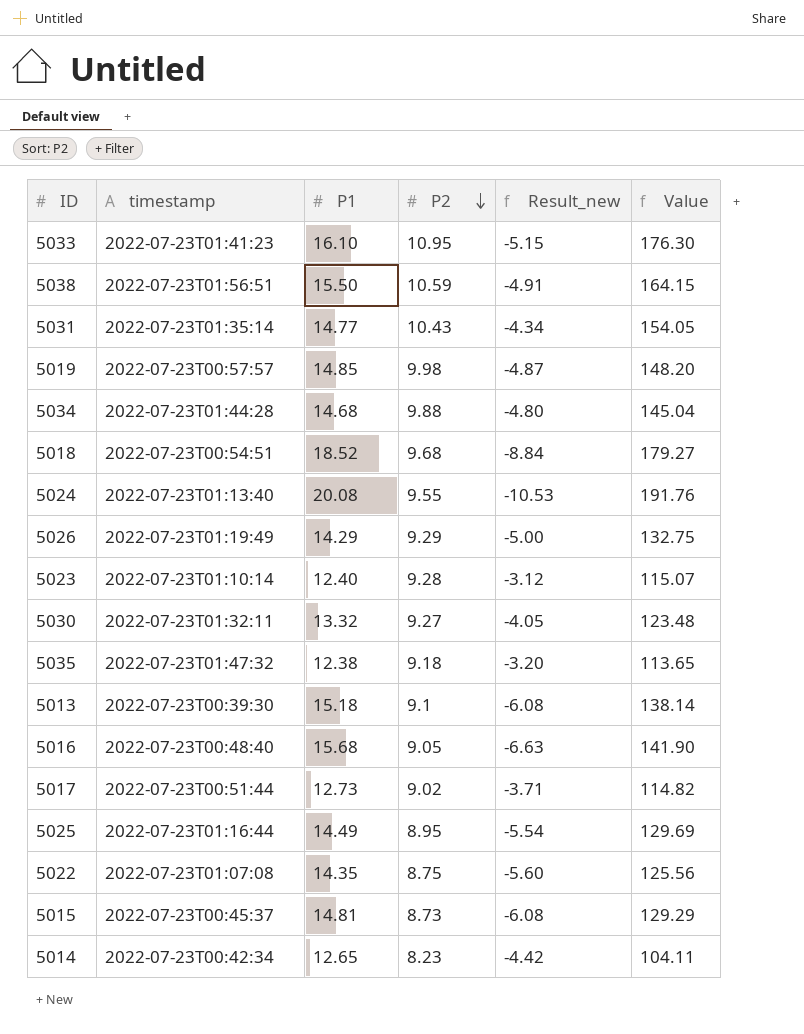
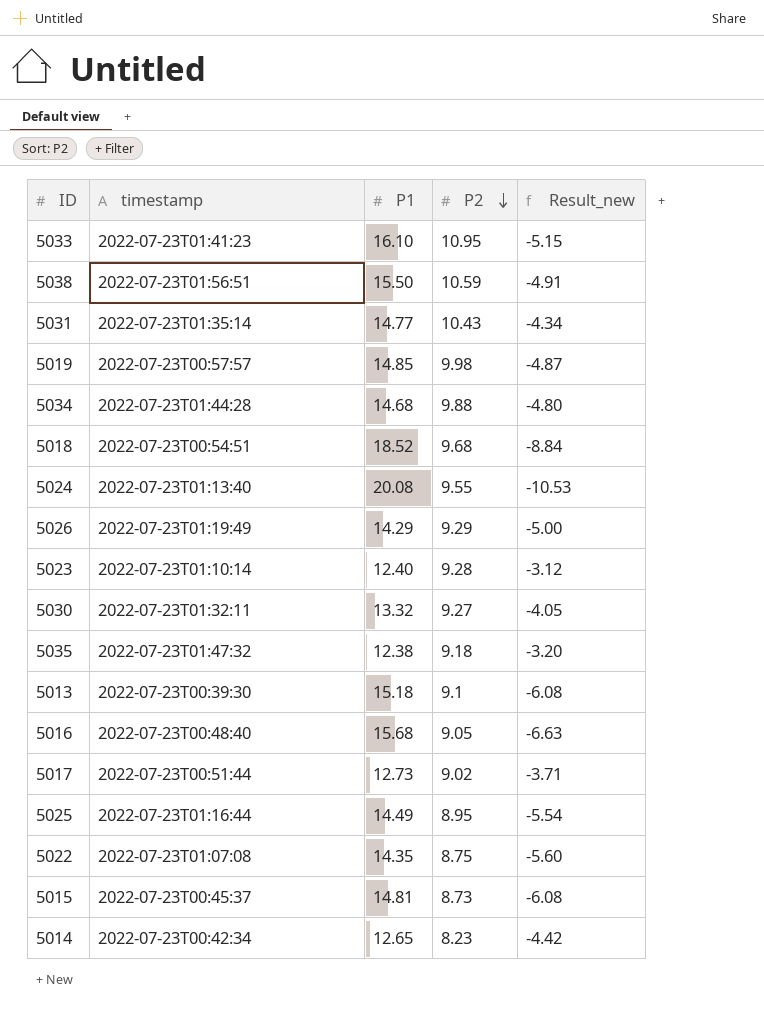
column Value | formula: [P1] * [P2] -> none

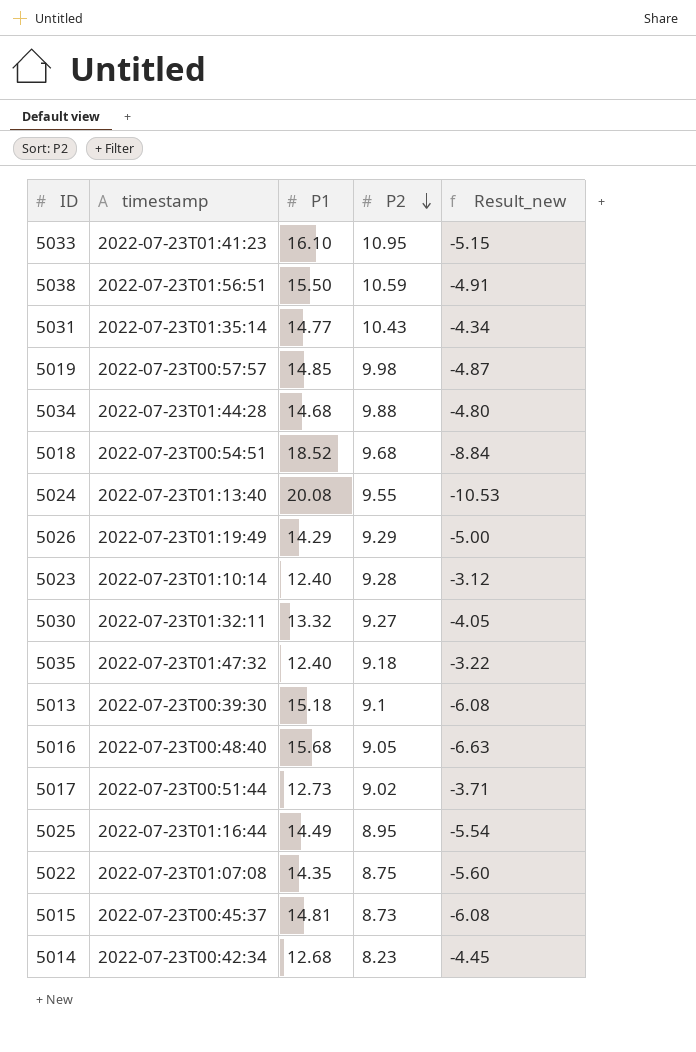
5035 | P1: 12.38 -> 12.40
5035 | Result_new: -3.20 -> -3.22
5014 | P1: 12.65 -> 12.68
5014 | Result_new: -4.42 -> -4.45

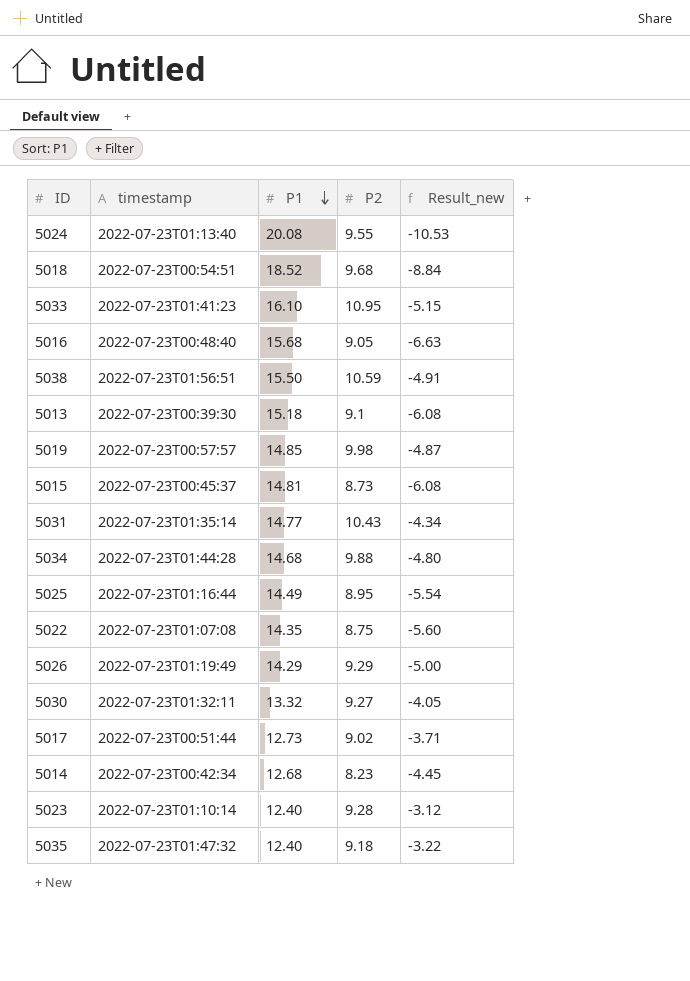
row order: P2 descending -> P1 descending

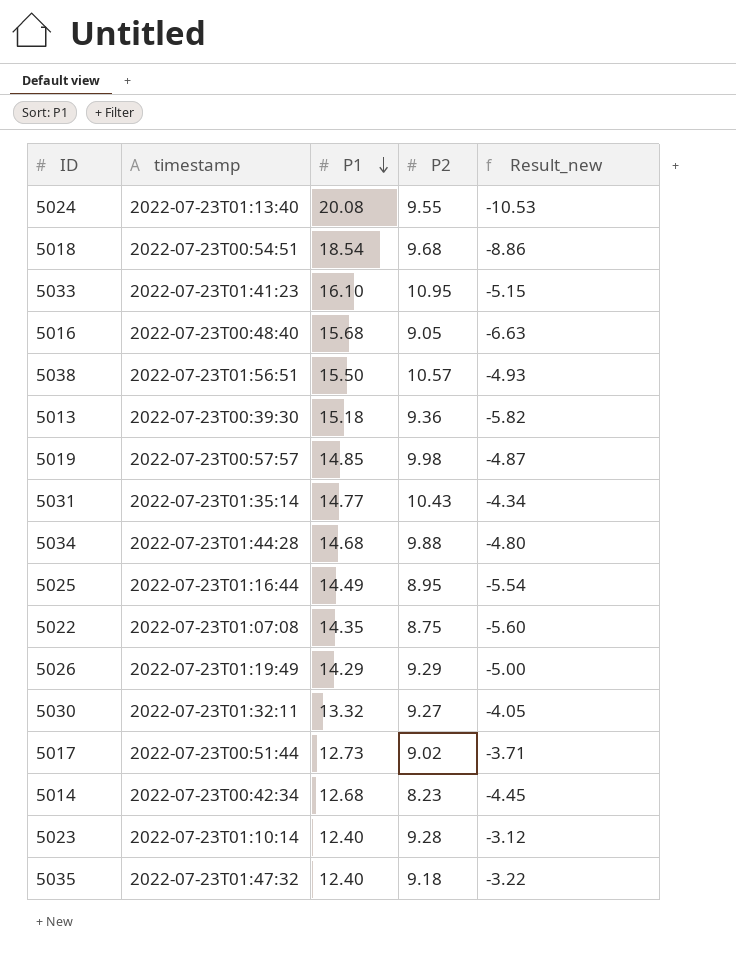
row 5015: 2022-07-23T00:45:37 | 14.81 | 8.73 | -6.08 -> none
5018 | P1: 18.52 -> 18.54
5018 | Result_new: -8.84 -> -8.86
5038 | P2: 10.59 -> 10.57
5038 | Result_new: -4.91 -> -4.93
5013 | P2: 9.1 -> 9.36
5013 | Result_new: -6.08 -> -5.82

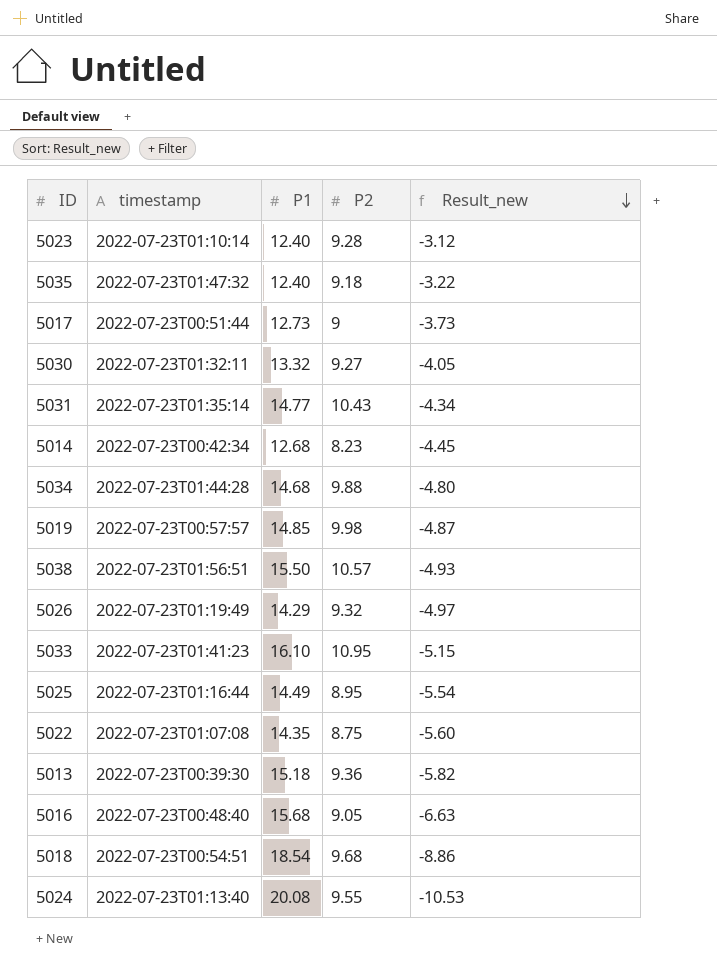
row order: P1 descending -> Result_new descending
5017 | P2: 9.02 -> 9
5017 | Result_new: -3.71 -> -3.73
5026 | P2: 9.29 -> 9.32
5026 | Result_new: -5.00 -> -4.97

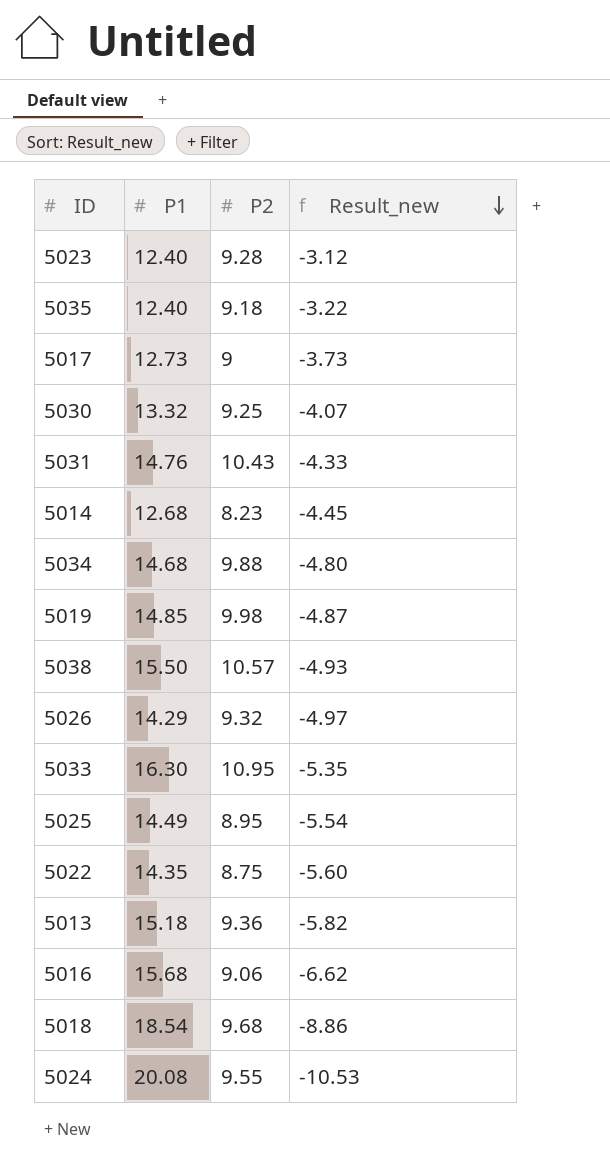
column timestamp | position: 2 -> none
5030 | P2: 9.27 -> 9.25
5030 | Result_new: -4.05 -> -4.07
5031 | P1: 14.77 -> 14.76
5031 | Result_new: -4.34 -> -4.33
5033 | P1: 16.10 -> 16.30
5033 | Result_new: -5.15 -> -5.35
5016 | P2: 9.05 -> 9.06
5016 | Result_new: -6.63 -> -6.62

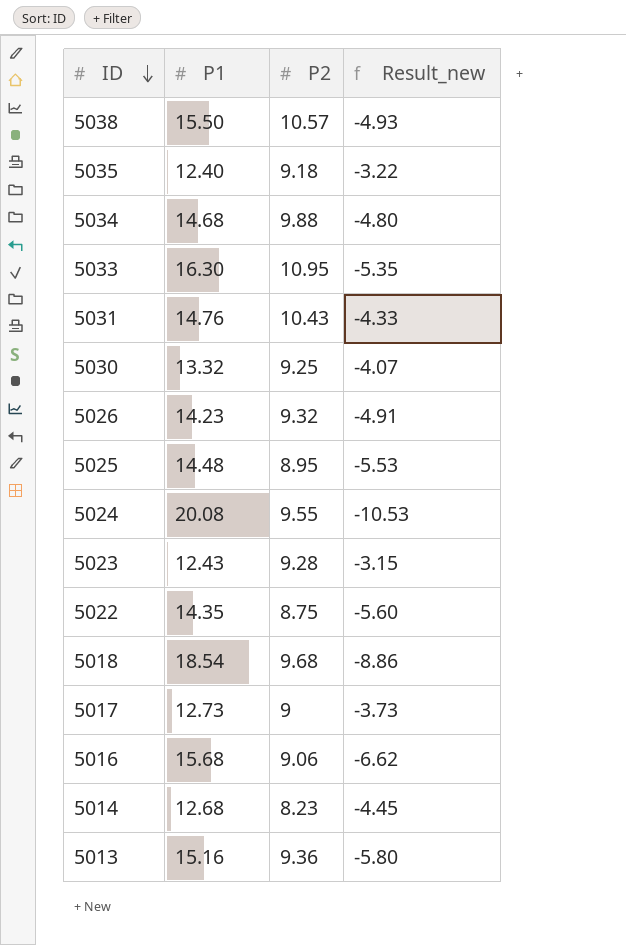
row order: Result_new descending -> ID descending
row 5019: 14.85 | 9.98 | -4.87 -> none
5026 | P1: 14.29 -> 14.23
5026 | Result_new: -4.97 -> -4.91
5025 | P1: 14.49 -> 14.48
5025 | Result_new: -5.54 -> -5.53
5023 | P1: 12.40 -> 12.43
5023 | Result_new: -3.12 -> -3.15
5013 | P1: 15.18 -> 15.16
5013 | Result_new: -5.82 -> -5.80

